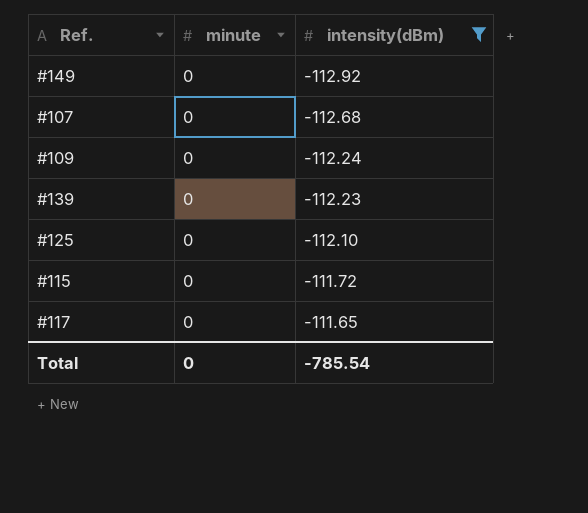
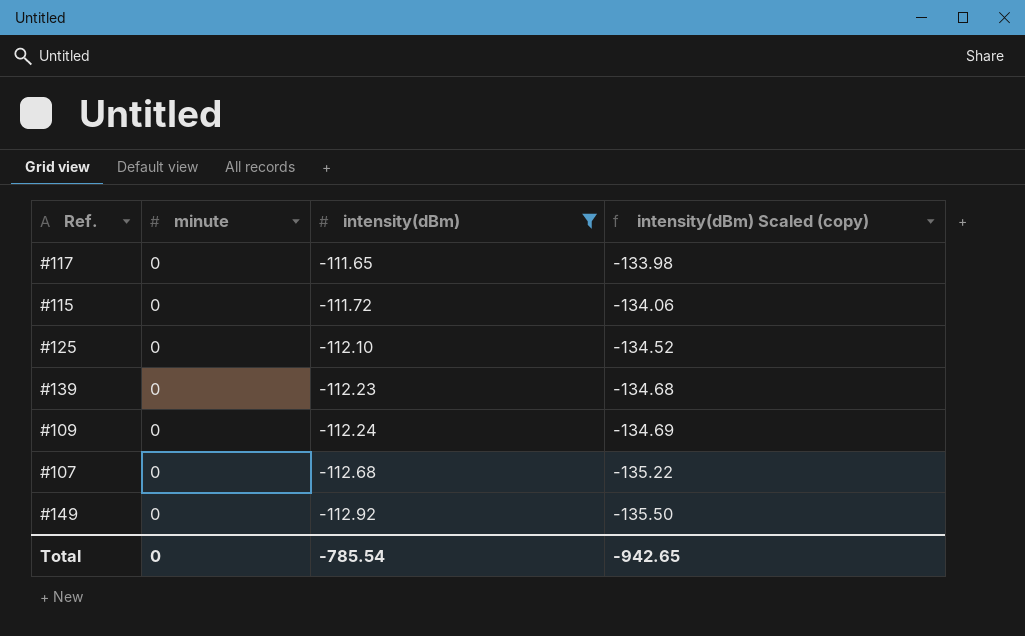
row order: intensity(dBm) ascending -> intensity(dBm) descending
column intensity(dBm) Scaled (copy) | formula: none -> [intensity(dBm)] * 1.2

